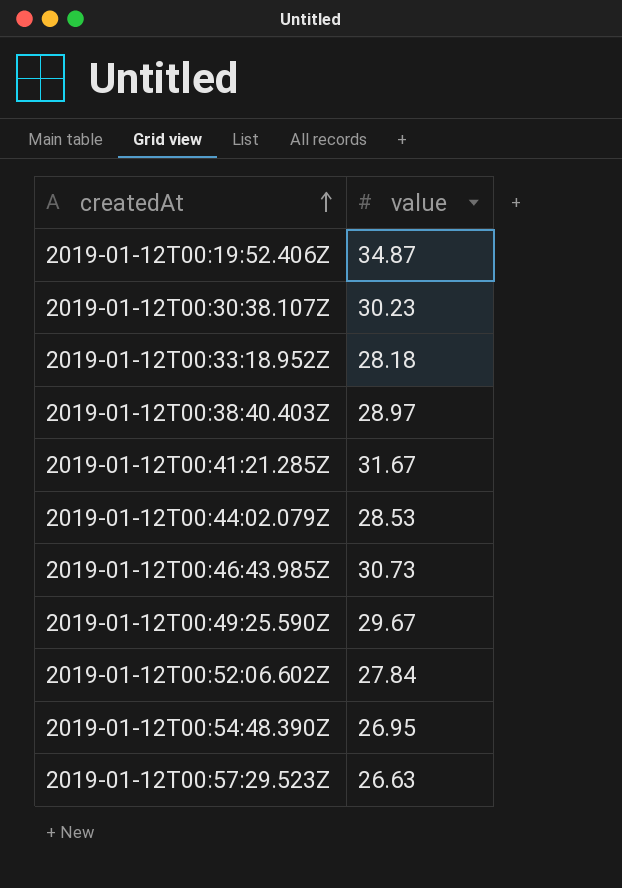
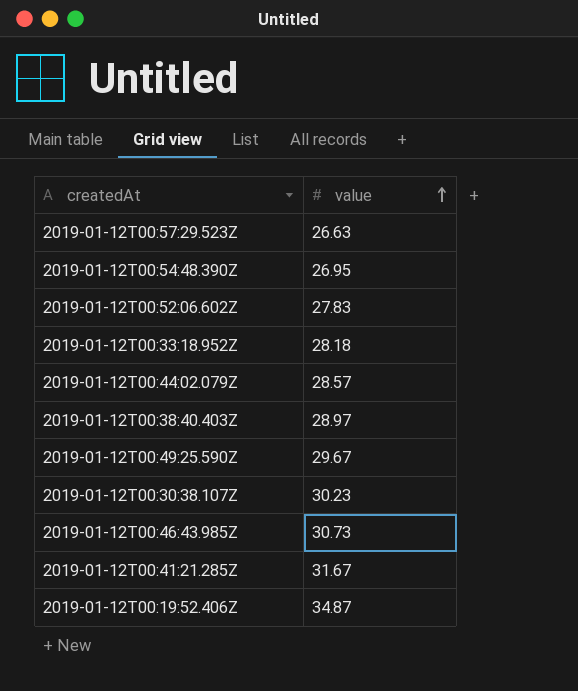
row order: createdAt ascending -> value ascending
2019-01-12T00:52:06.602Z | value: 27.84 -> 27.83
2019-01-12T00:44:02.079Z | value: 28.53 -> 28.57

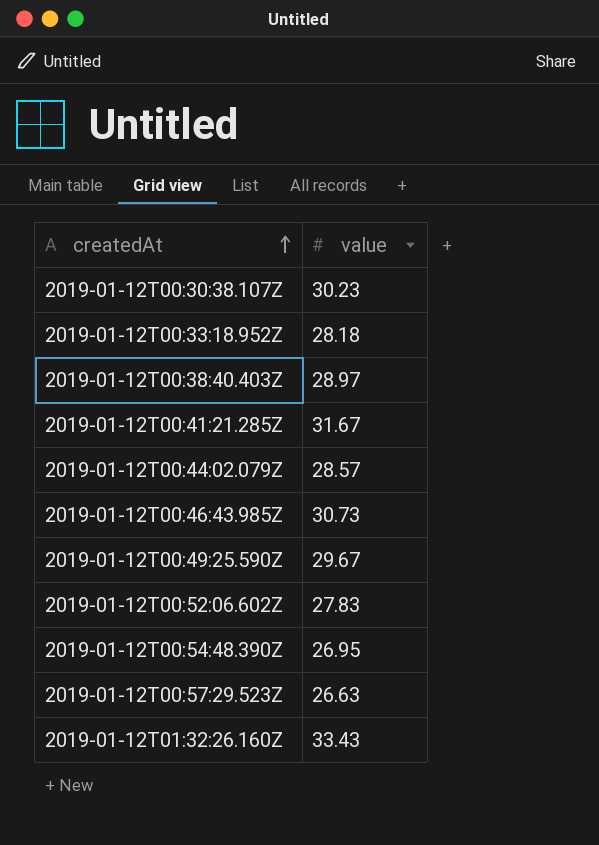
row order: value ascending -> createdAt ascending
row 2019-01-12T00:19:52.406Z: 34.87 -> none
row 2019-01-12T01:32:26.160Z: none -> 33.43

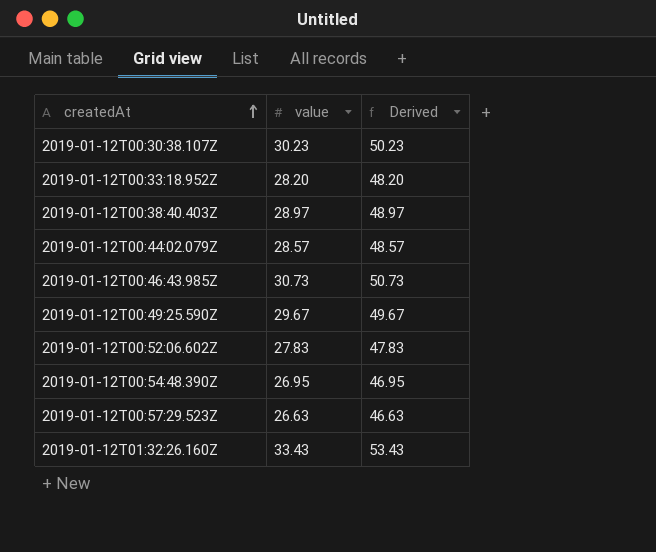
column Derived | formula: none -> [value] + 20
row 2019-01-12T00:41:21.285Z: 31.67 -> none
2019-01-12T00:33:18.952Z | value: 28.18 -> 28.20

